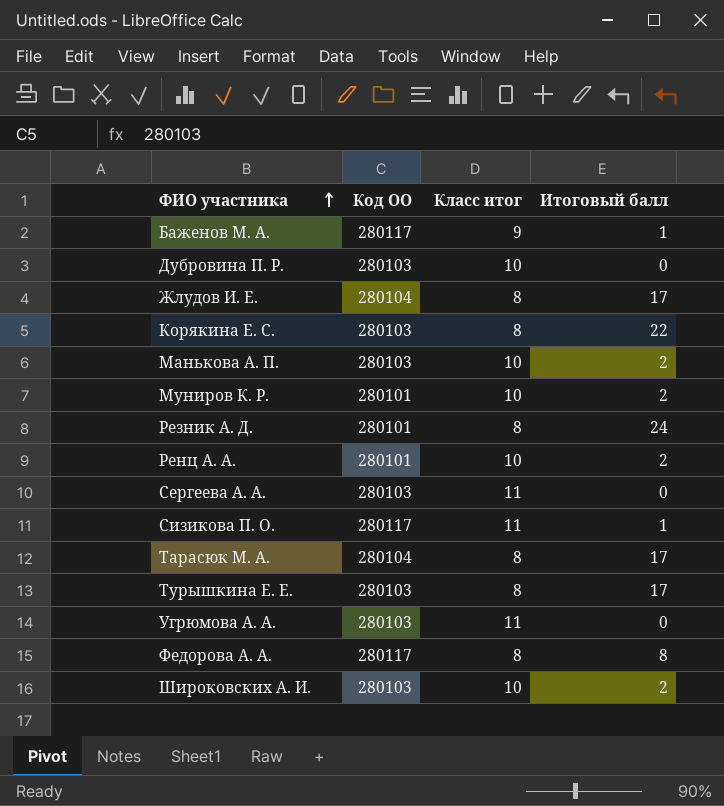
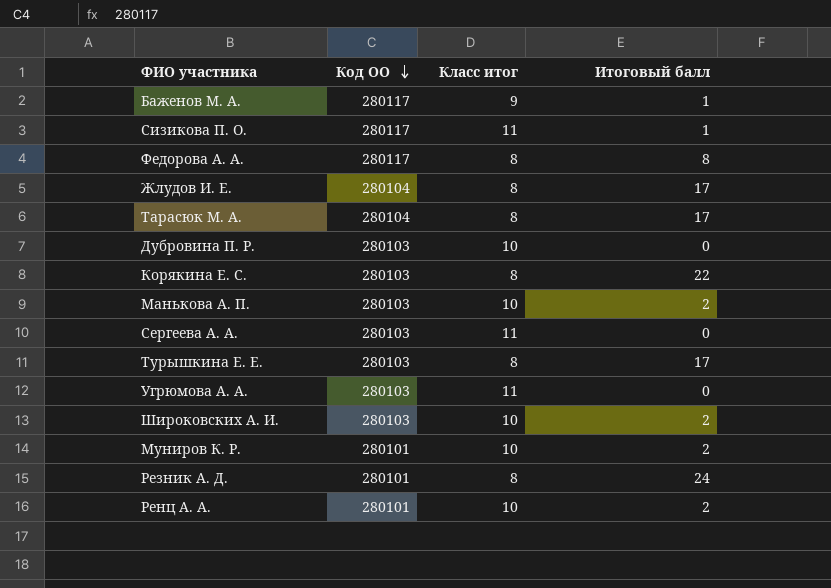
row order: ФИО участника ascending -> Код ОО descending

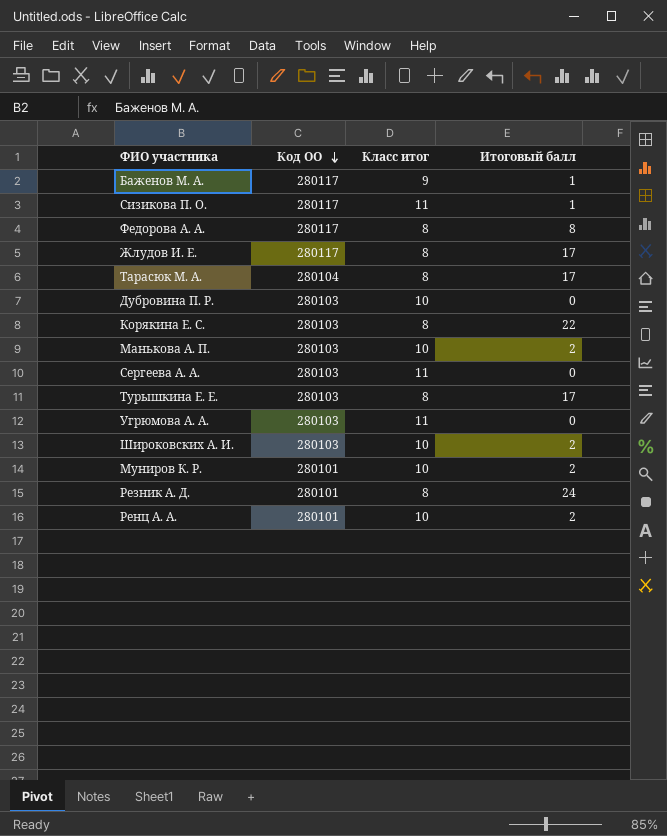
Жлудов И. Е. | Код ОО: 280104 -> 280117

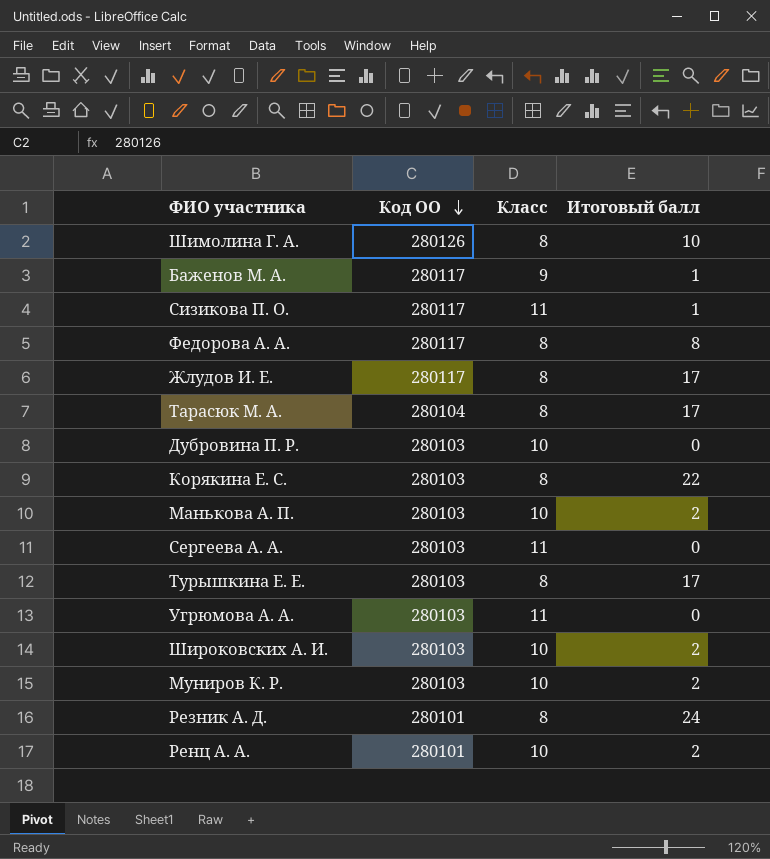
column name: Класс итог -> Класс
row Шимолина Г. А.: none -> 280126 | 8 | 10
Муниров К. Р. | Код ОО: 280101 -> 280103

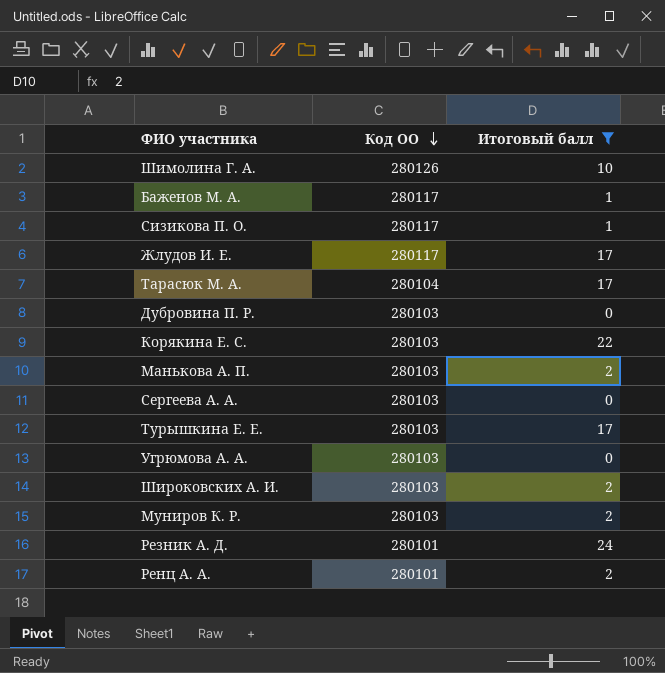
filter: none -> Итоговый балл != 8
column Класс | position: 3 -> none

